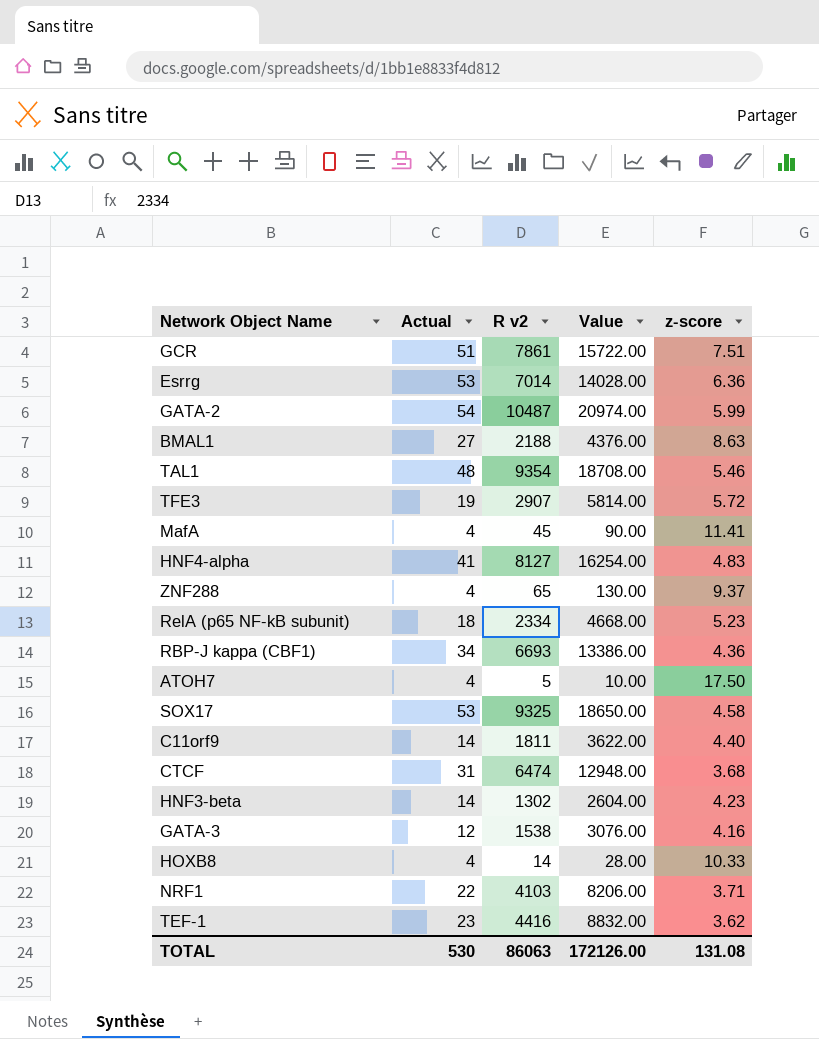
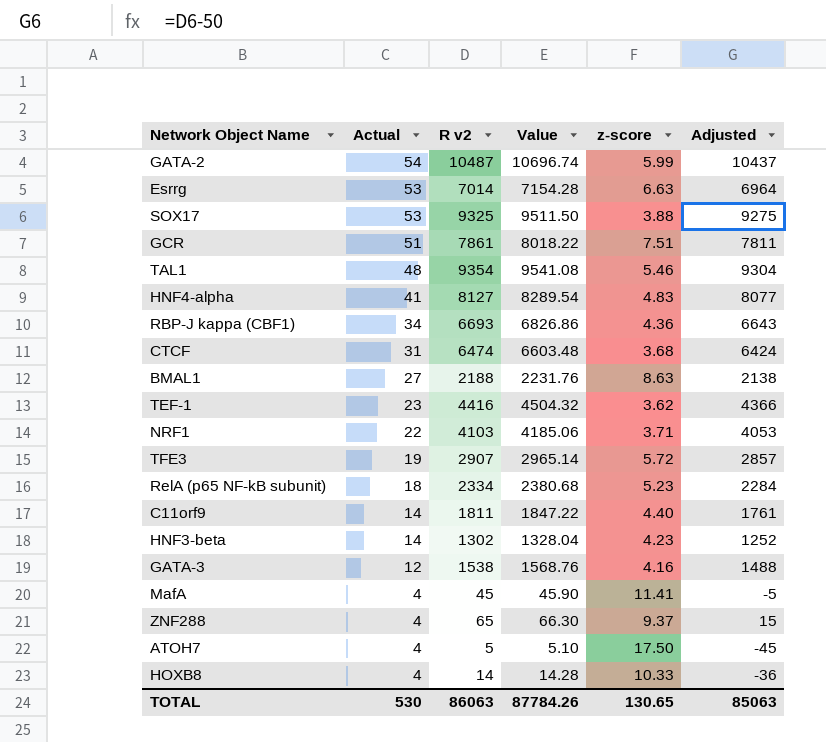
row order: none -> Actual descending
column Value | formula: [R v2] * 2 -> [R v2] * 1.02
column Adjusted | formula: none -> [R v2] - 50
Esrrg | z-score: 6.36 -> 6.63
SOX17 | z-score: 4.58 -> 3.88
TOTAL | Value: 172126.00 -> 87784.26
TOTAL | z-score: 131.08 -> 130.65

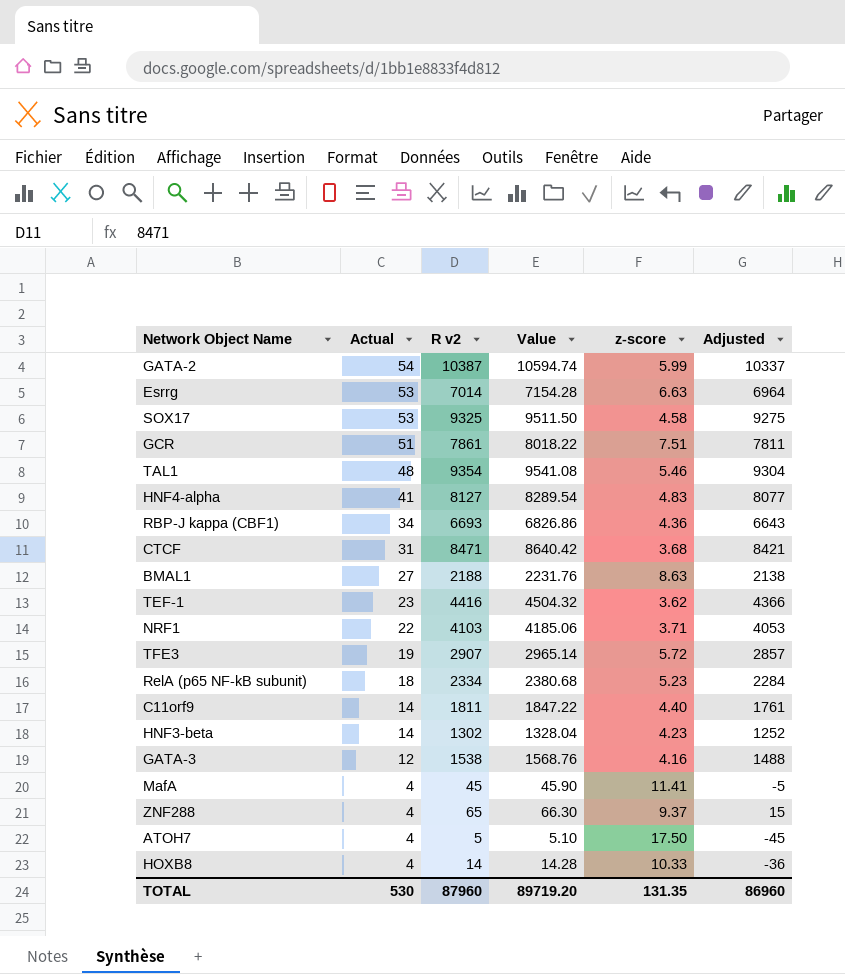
GATA-2 | R v2: 10487 -> 10387
GATA-2 | Value: 10696.74 -> 10594.74
GATA-2 | Adjusted: 10437 -> 10337
SOX17 | z-score: 3.88 -> 4.58
CTCF | R v2: 6474 -> 8471
CTCF | Value: 6603.48 -> 8640.42
CTCF | Adjusted: 6424 -> 8421
TOTAL | R v2: 86063 -> 87960
TOTAL | Value: 87784.26 -> 89719.20
TOTAL | z-score: 130.65 -> 131.35
TOTAL | Adjusted: 85063 -> 86960

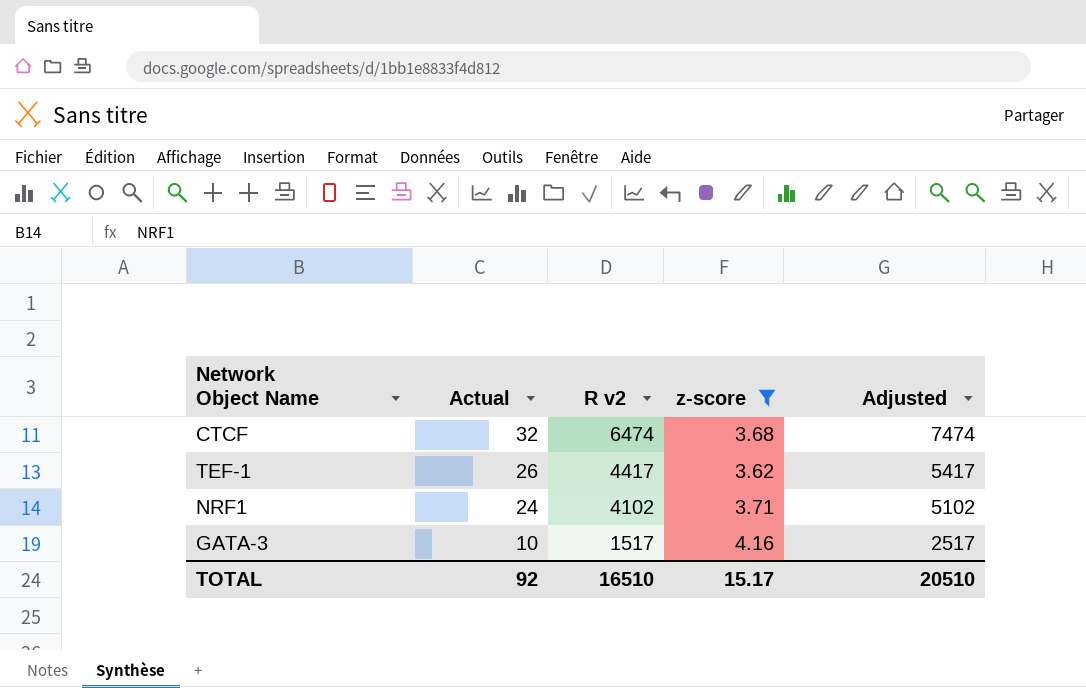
filter: none -> z-score <= 4.16
column Value | formula: [R v2] * 1.02 -> none
column Adjusted | formula: [R v2] - 50 -> [R v2] + 1000
CTCF | Actual: 31 -> 32
CTCF | R v2: 8471 -> 6474
TEF-1 | Actual: 23 -> 26
TEF-1 | R v2: 4416 -> 4417
NRF1 | Actual: 22 -> 24
NRF1 | R v2: 4103 -> 4102
GATA-3 | Actual: 12 -> 10
GATA-3 | R v2: 1538 -> 1517
TOTAL | Actual: 530 -> 92
TOTAL | R v2: 87960 -> 16510
TOTAL | z-score: 131.35 -> 15.17
TOTAL | Adjusted: 86960 -> 20510

